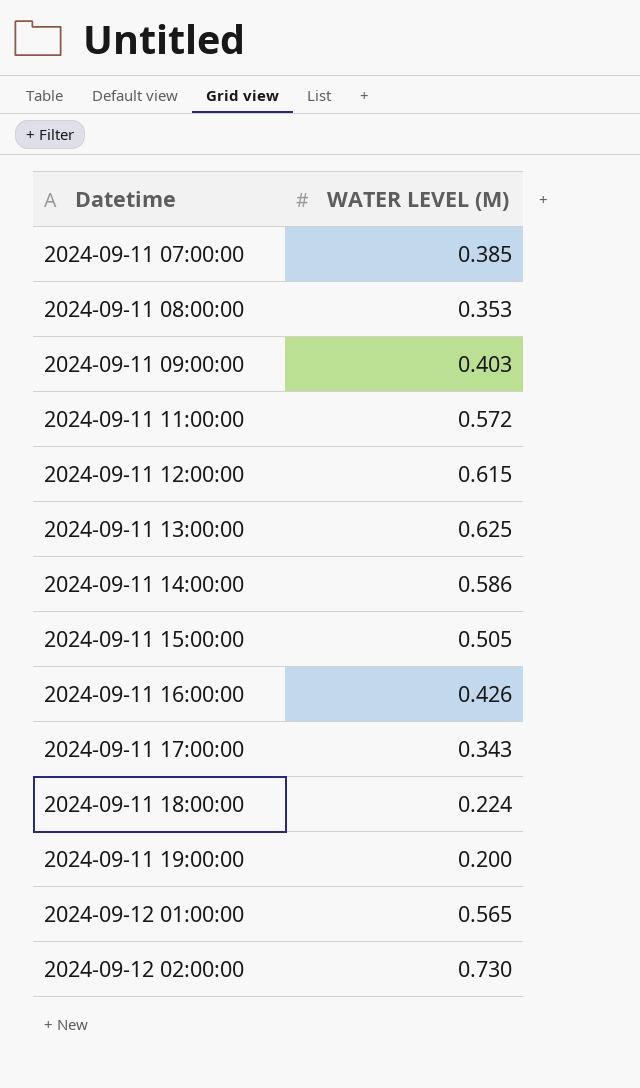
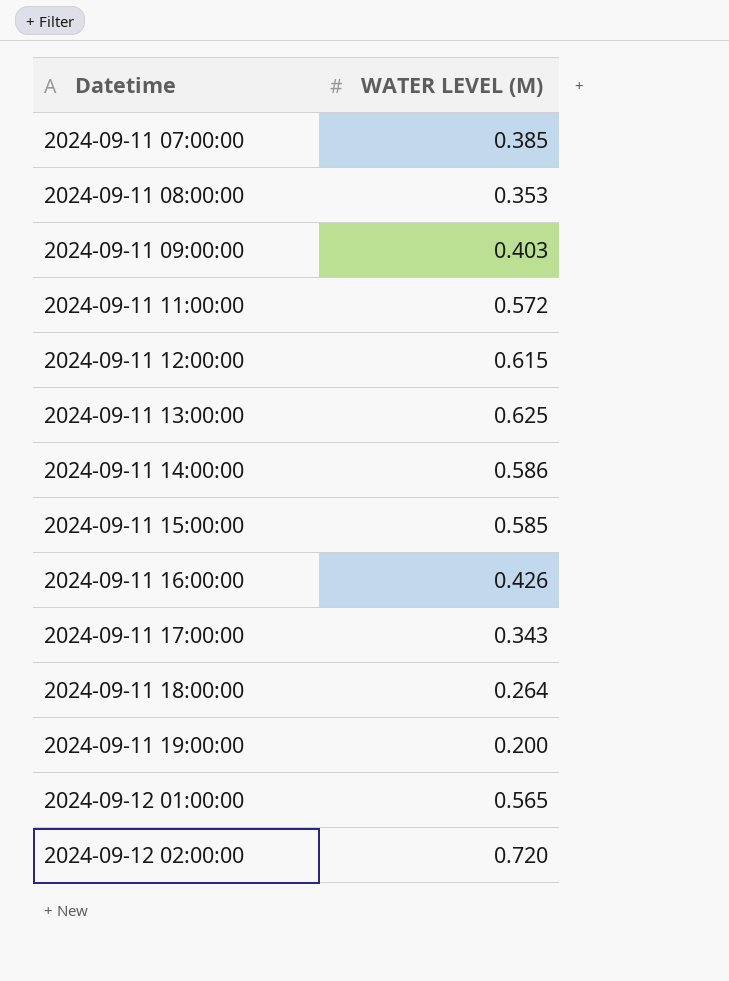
2024-09-11 15:00:00 | WATER LEVEL (M): 0.505 -> 0.585
2024-09-11 18:00:00 | WATER LEVEL (M): 0.224 -> 0.264
2024-09-12 02:00:00 | WATER LEVEL (M): 0.730 -> 0.720

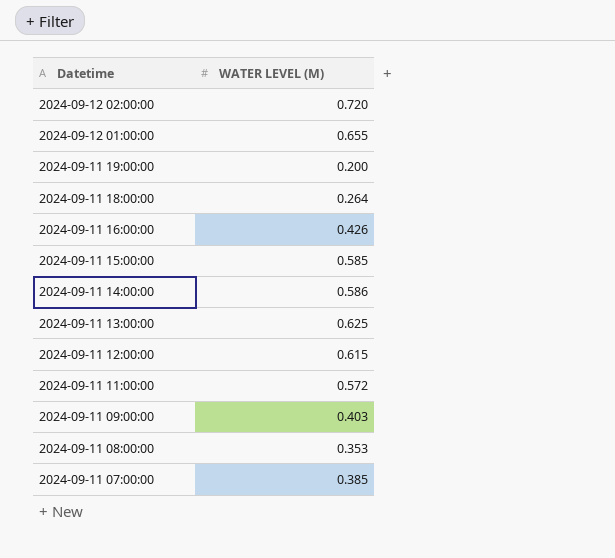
row order: Datetime ascending -> Datetime descending
row 2024-09-11 17:00:00: 0.343 -> none
2024-09-12 01:00:00 | WATER LEVEL (M): 0.565 -> 0.655

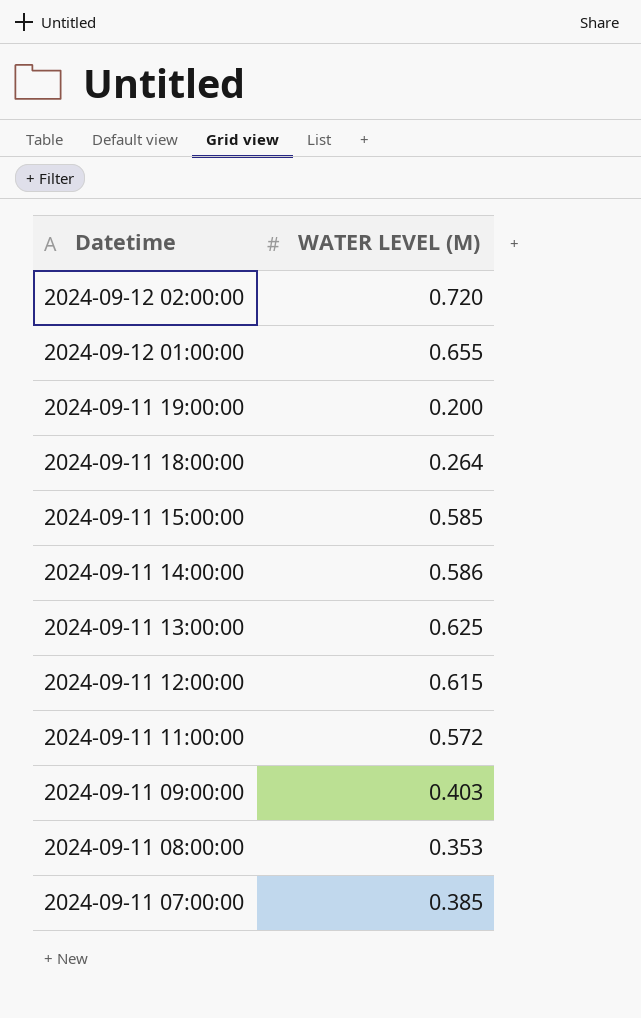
row 2024-09-11 16:00:00: 0.426 -> none

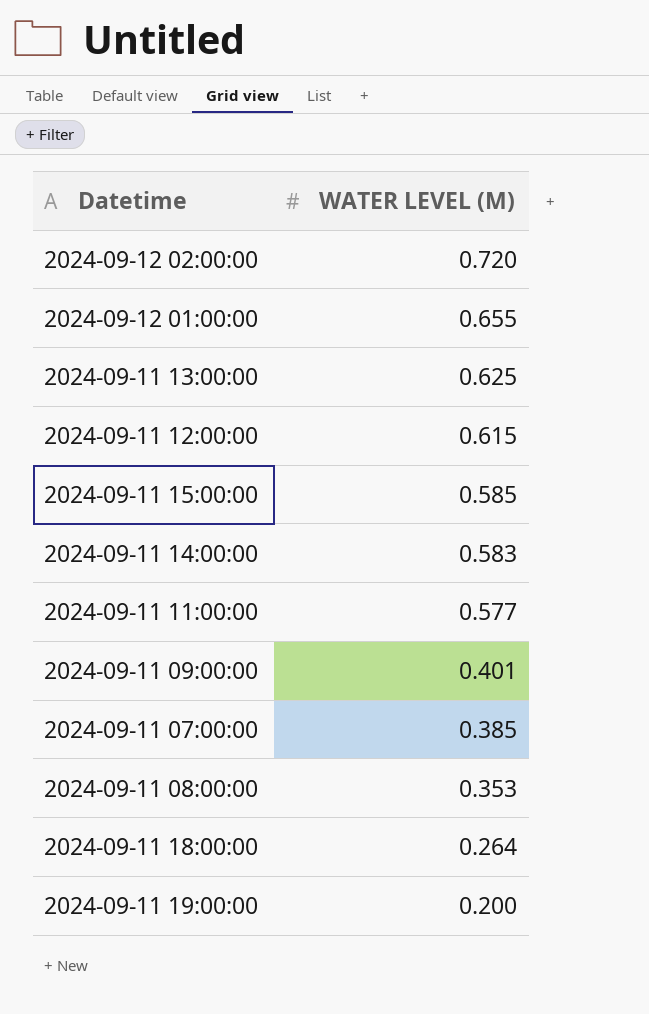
row order: Datetime descending -> WATER LEVEL (M) descending
2024-09-11 14:00:00 | WATER LEVEL (M): 0.586 -> 0.583
2024-09-11 11:00:00 | WATER LEVEL (M): 0.572 -> 0.577
2024-09-11 09:00:00 | WATER LEVEL (M): 0.403 -> 0.401

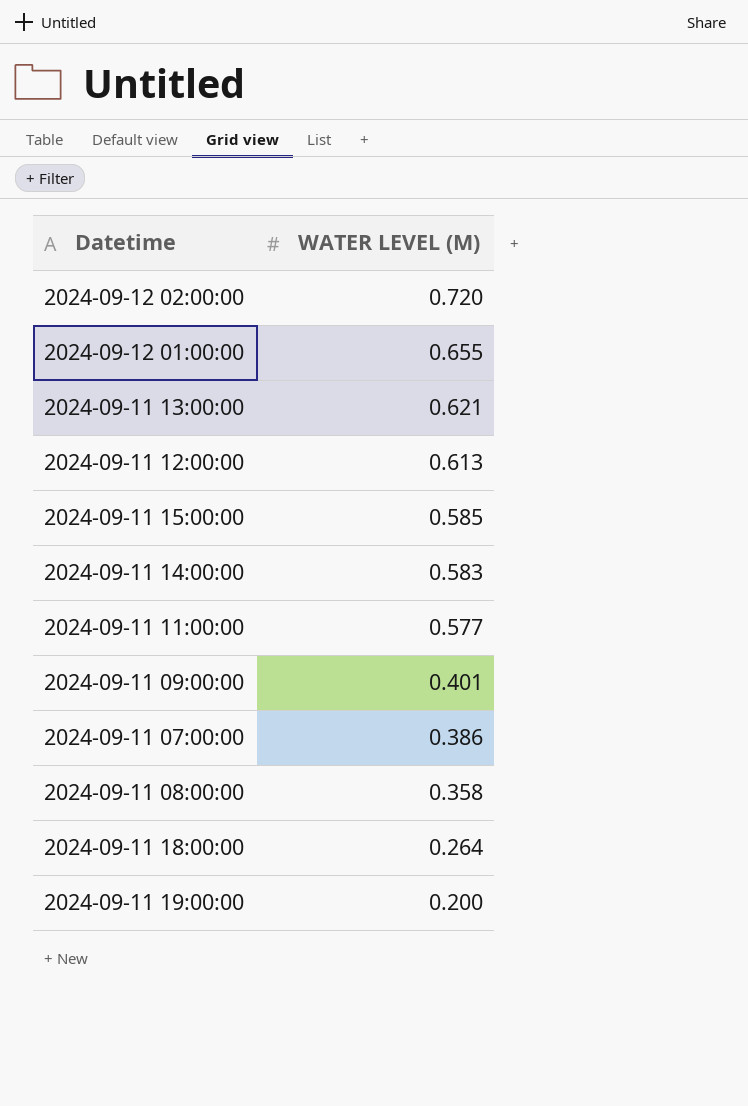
2024-09-11 13:00:00 | WATER LEVEL (M): 0.625 -> 0.621
2024-09-11 12:00:00 | WATER LEVEL (M): 0.615 -> 0.613
2024-09-11 07:00:00 | WATER LEVEL (M): 0.385 -> 0.386
2024-09-11 08:00:00 | WATER LEVEL (M): 0.353 -> 0.358

